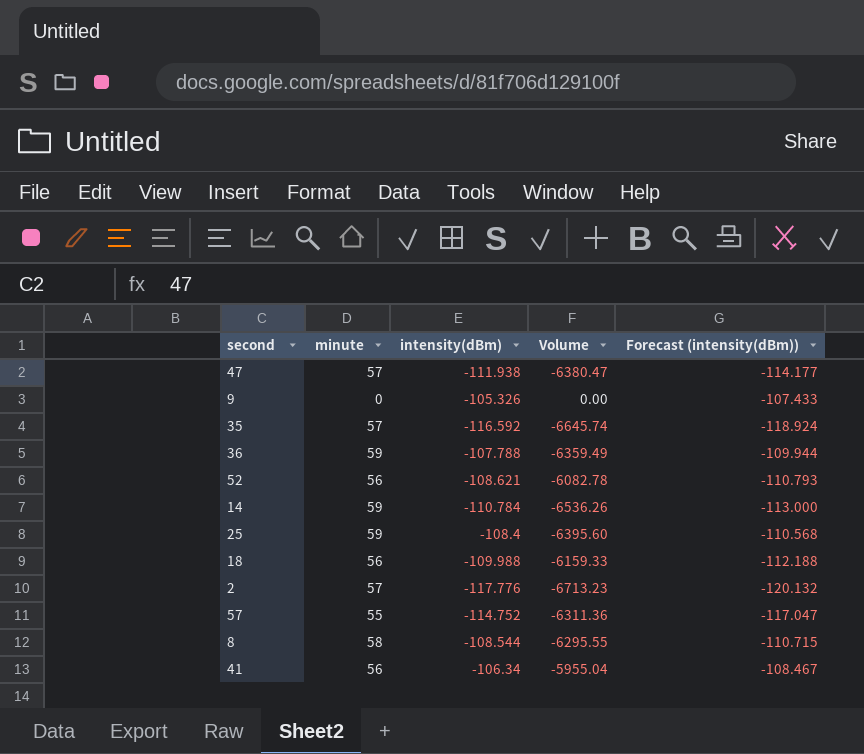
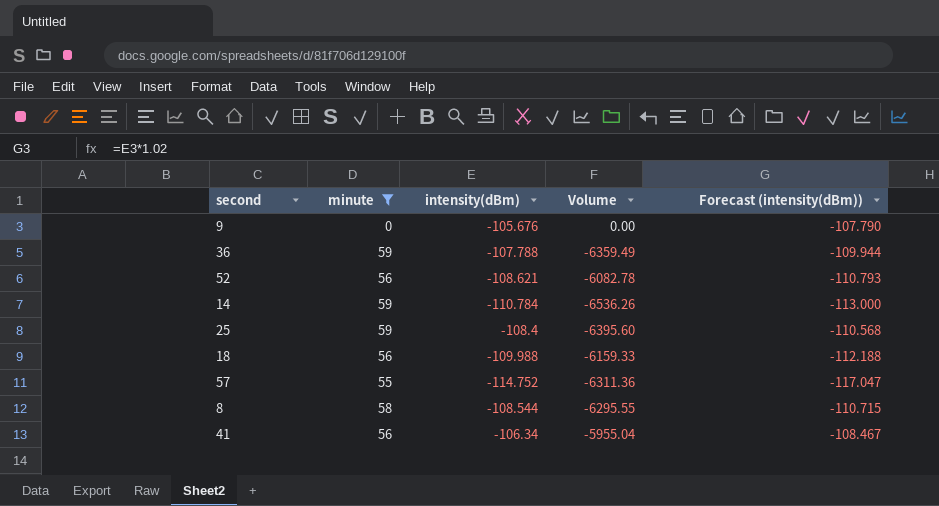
filter: none -> minute != 57
9 | intensity(dBm): -105.326 -> -105.676
9 | Forecast (intensity(dBm)): -107.433 -> -107.790

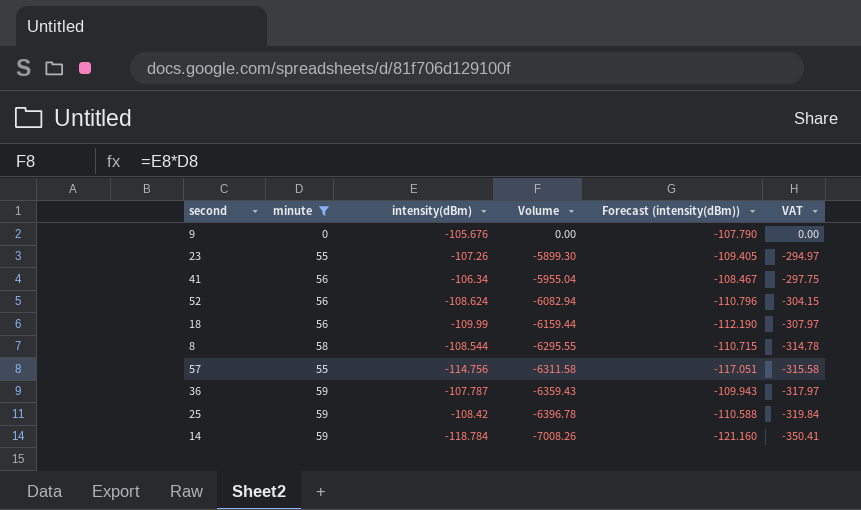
row order: none -> Volume descending
column VAT | formula: none -> [Volume] * 0.05
row 23: none -> 55 | -107.26 | -5899.30 | -109.405 | -294.97
52 | intensity(dBm): -108.621 -> -108.624
52 | Volume: -6082.78 -> -6082.94
52 | Forecast (intensity(dBm)): -110.793 -> -110.796
18 | intensity(dBm): -109.988 -> -109.99
18 | Volume: -6159.33 -> -6159.44
18 | Forecast (intensity(dBm)): -112.188 -> -112.190
57 | intensity(dBm): -114.752 -> -114.756
57 | Volume: -6311.36 -> -6311.58
57 | Forecast (intensity(dBm)): -117.047 -> -117.051
36 | intensity(dBm): -107.788 -> -107.787
36 | Volume: -6359.49 -> -6359.43
36 | Forecast (intensity(dBm)): -109.944 -> -109.943
25 | intensity(dBm): -108.4 -> -108.42
25 | Volume: -6395.60 -> -6396.78
25 | Forecast (intensity(dBm)): -110.568 -> -110.588
14 | intensity(dBm): -110.784 -> -118.784
14 | Volume: -6536.26 -> -7008.26
14 | Forecast (intensity(dBm)): -113.000 -> -121.160

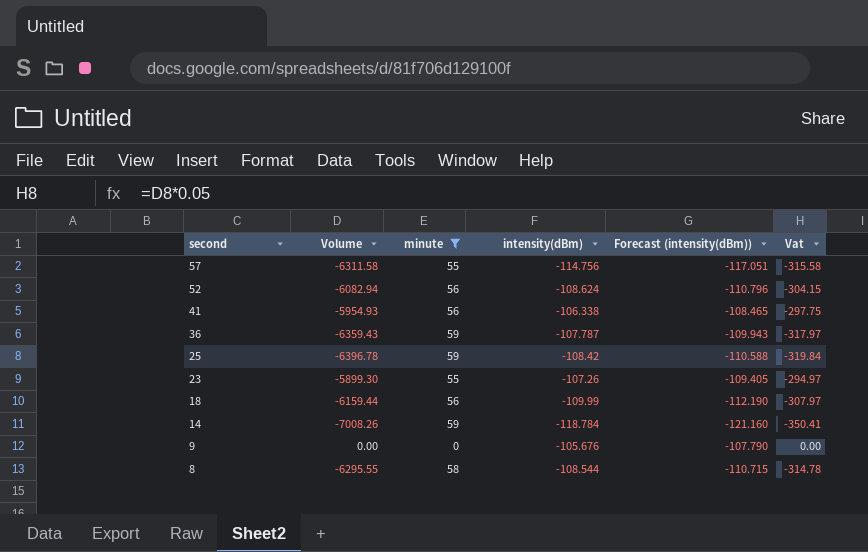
row order: Volume descending -> second descending
column Volume | position: 4 -> 2
column name: VAT -> Vat
41 | Volume: -5955.04 -> -5954.93
41 | intensity(dBm): -106.34 -> -106.338
41 | Forecast (intensity(dBm)): -108.467 -> -108.465

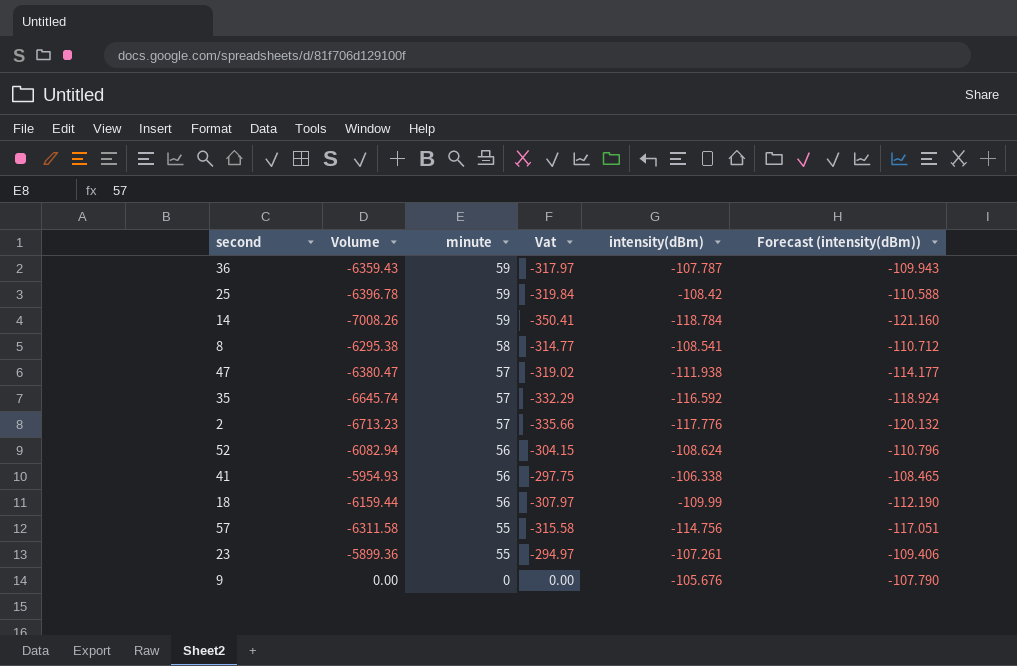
filter: minute != 57 -> none
row order: second descending -> minute descending
column Vat | position: 6 -> 4
8 | Volume: -6295.55 -> -6295.38
8 | Vat: -314.78 -> -314.77
8 | intensity(dBm): -108.544 -> -108.541
8 | Forecast (intensity(dBm)): -110.715 -> -110.712
23 | Volume: -5899.30 -> -5899.36
23 | intensity(dBm): -107.26 -> -107.261
23 | Forecast (intensity(dBm)): -109.405 -> -109.406

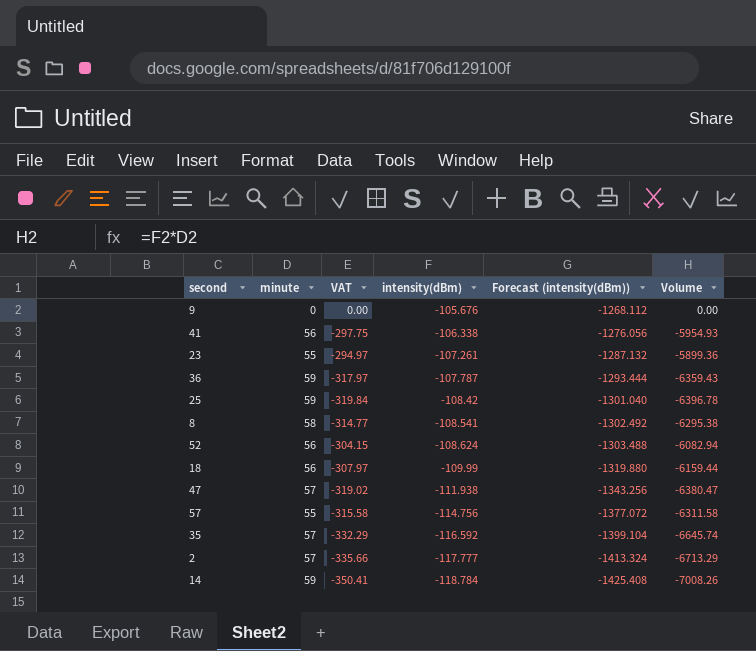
row order: minute descending -> intensity(dBm) descending
column name: Vat -> VAT
column Forecast (intensity(dBm)) | formula: [intensity(dBm)] * 1.02 -> [intensity(dBm)] * 12
column Volume | position: 2 -> 6
2 | intensity(dBm): -117.776 -> -117.777
2 | Volume: -6713.23 -> -6713.29

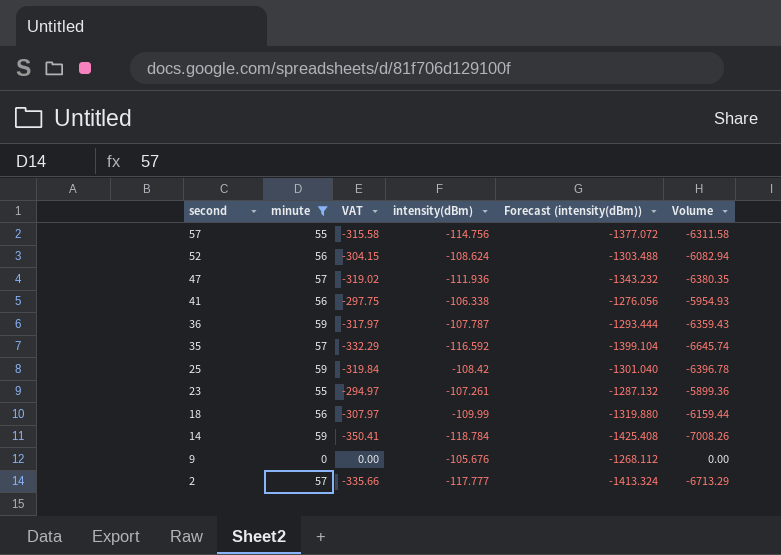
filter: none -> minute != 58
row order: intensity(dBm) descending -> second descending
47 | intensity(dBm): -111.938 -> -111.936
47 | Forecast (intensity(dBm)): -1343.256 -> -1343.232
47 | Volume: -6380.47 -> -6380.35

